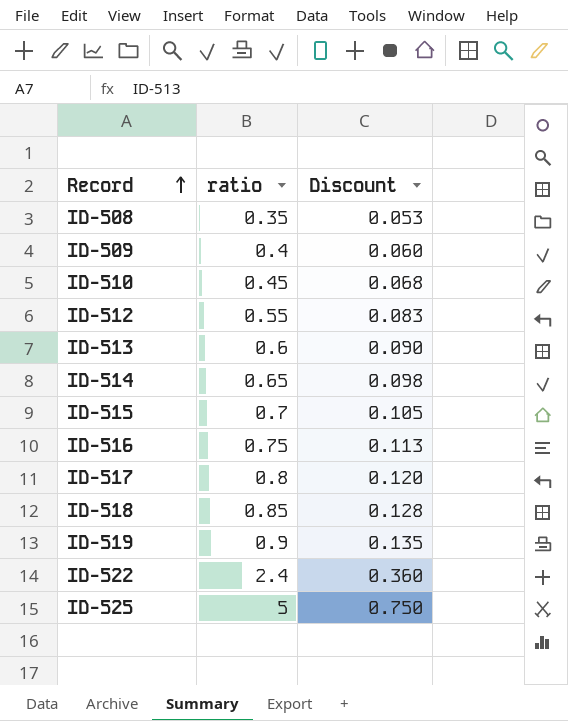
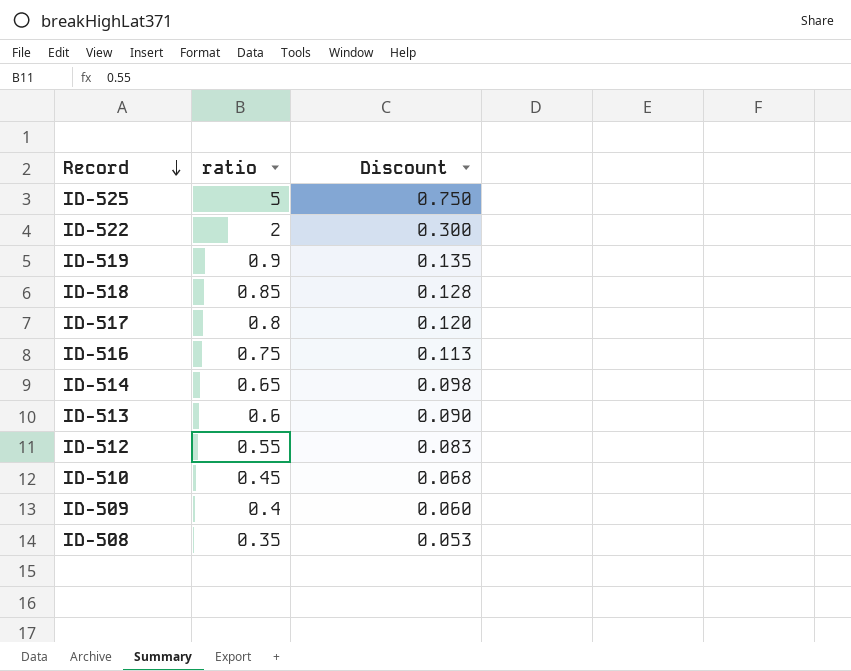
row order: Record ascending -> Record descending
row ID-515: 0.7 | 0.105 -> none
ID-522 | ratio: 2.4 -> 2
ID-522 | Discount: 0.360 -> 0.300

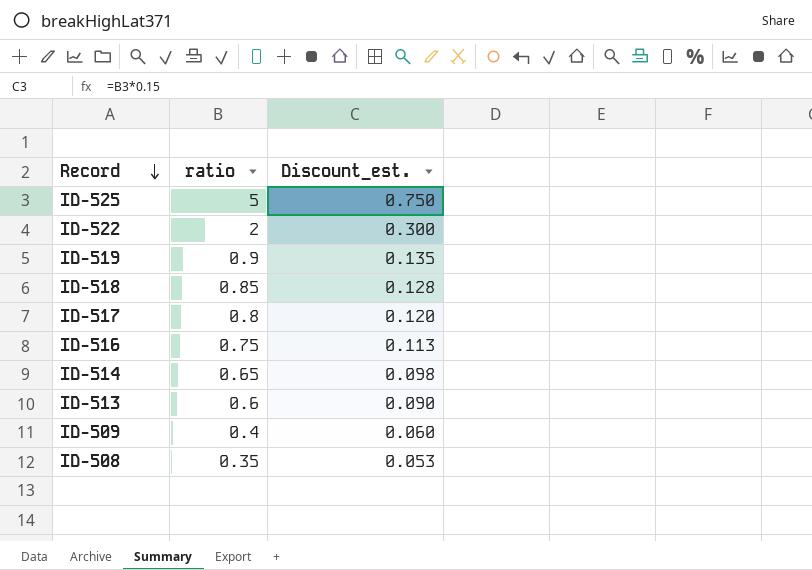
column name: Discount -> Discount_est.
row ID-512: 0.55 | 0.083 -> none
row ID-510: 0.45 | 0.068 -> none

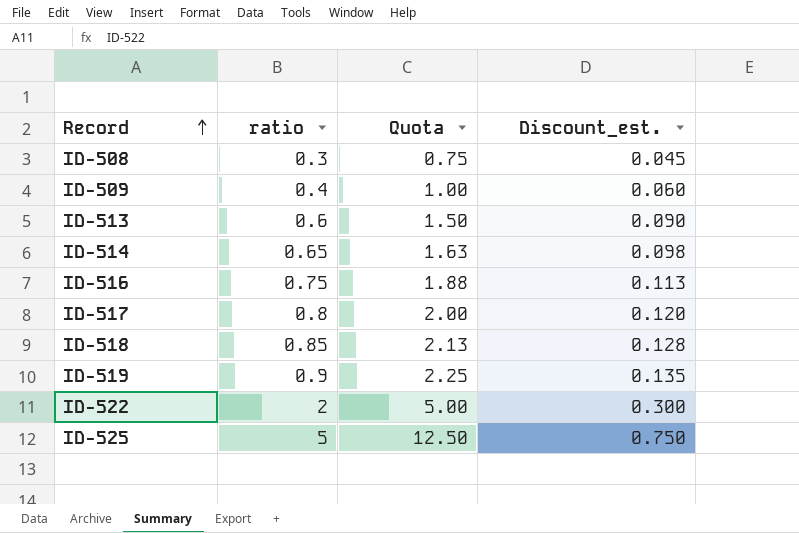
row order: Record descending -> Record ascending
column Quota | formula: none -> [ratio] * 2.5
ID-508 | ratio: 0.35 -> 0.3
ID-508 | Discount_est.: 0.053 -> 0.045

